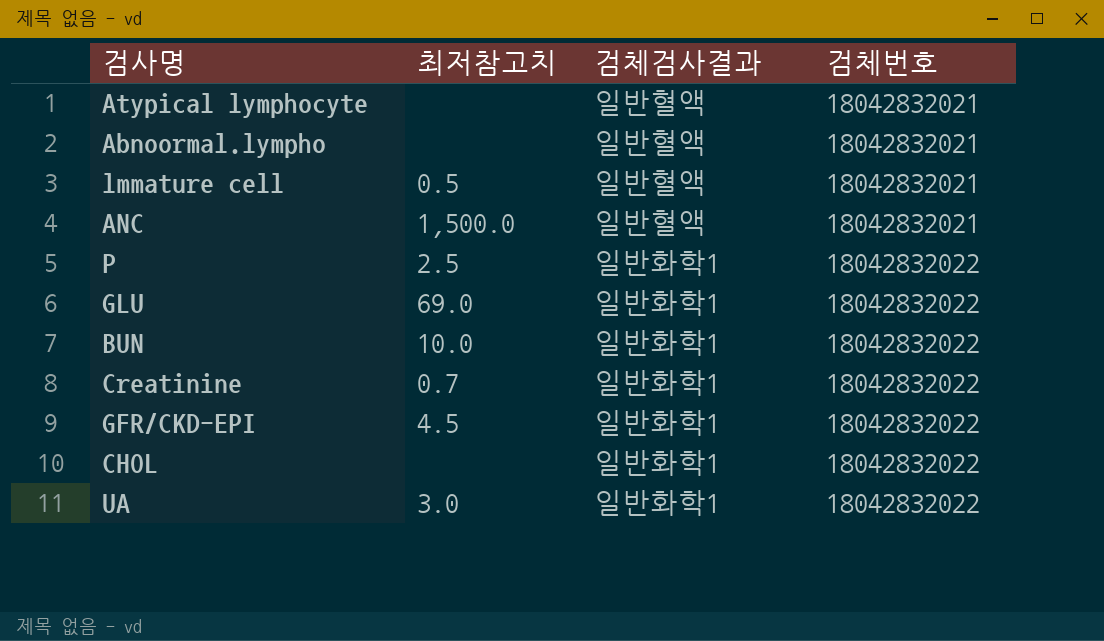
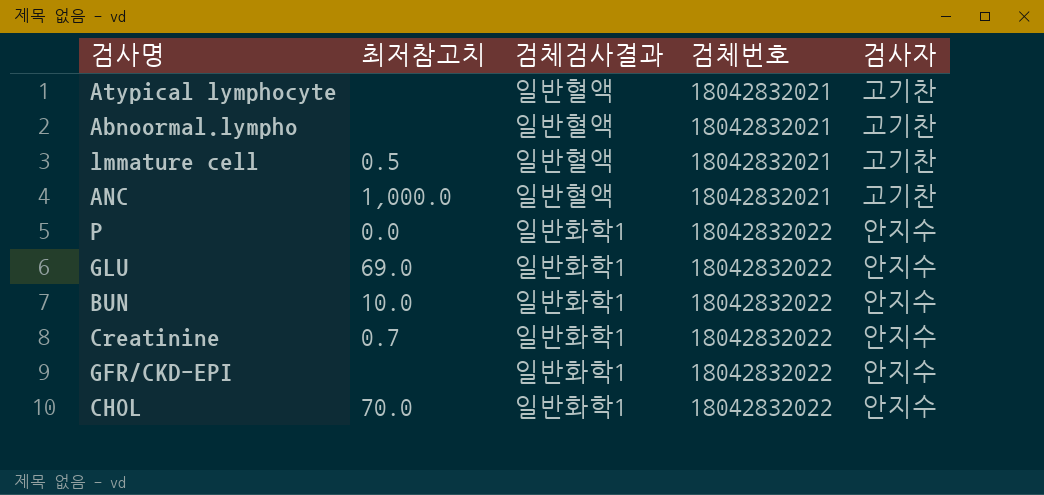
column 검사자 | position: none -> 5
row UA: 3.0 | 일반화학1 | 18042832022 -> none
ANC | 최저참고치: 1,500.0 -> 1,000.0
P | 최저참고치: 2.5 -> 0.0
GFR/CKD-EPI | 최저참고치: 4.5 -> none
CHOL | 최저참고치: none -> 70.0

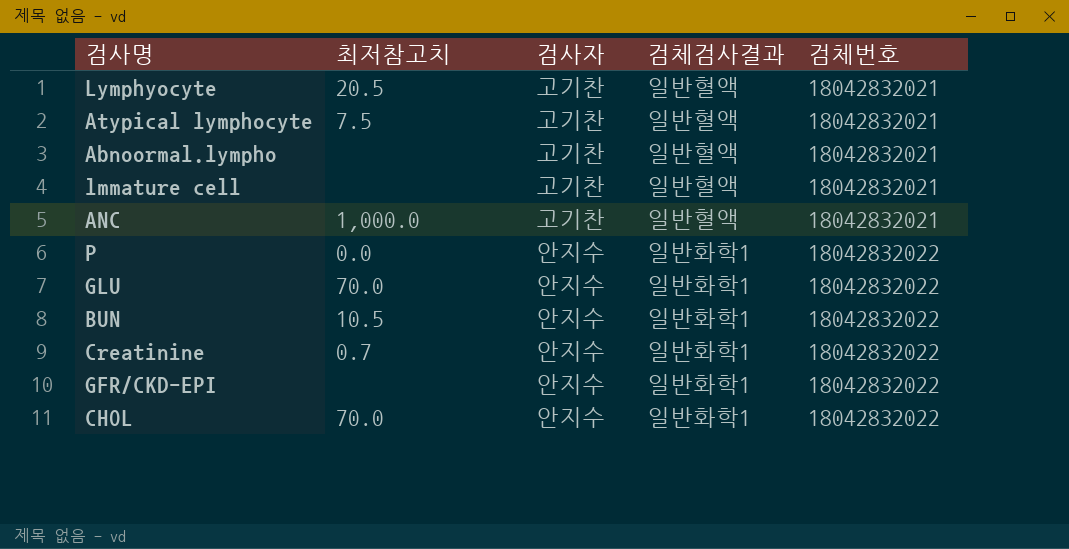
column 검사자 | position: 5 -> 3
row Lymphyocyte: none -> 20.5 | 고기찬 | 일반혈액 | 18042832021
Atypical lymphocyte | 최저참고치: none -> 7.5
lmmature cell | 최저참고치: 0.5 -> none
GLU | 최저참고치: 69.0 -> 70.0
BUN | 최저참고치: 10.0 -> 10.5

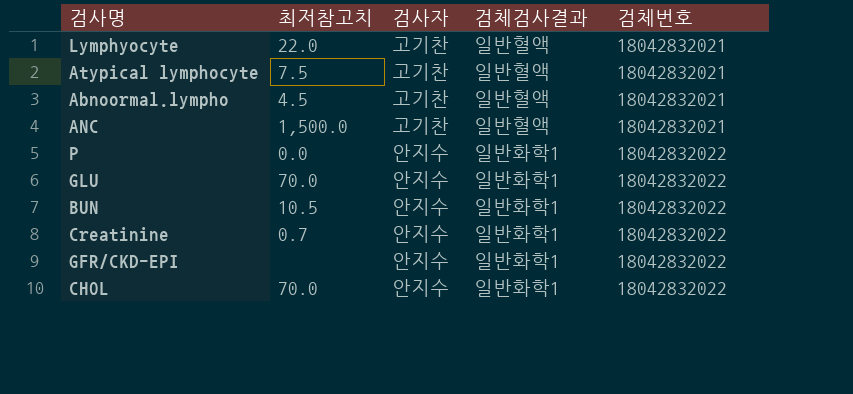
row lmmature cell: none | 고기찬 | 일반혈액 | 18042832021 -> none
Lymphyocyte | 최저참고치: 20.5 -> 22.0
Abnoormal.lympho | 최저참고치: none -> 4.5
ANC | 최저참고치: 1,000.0 -> 1,500.0

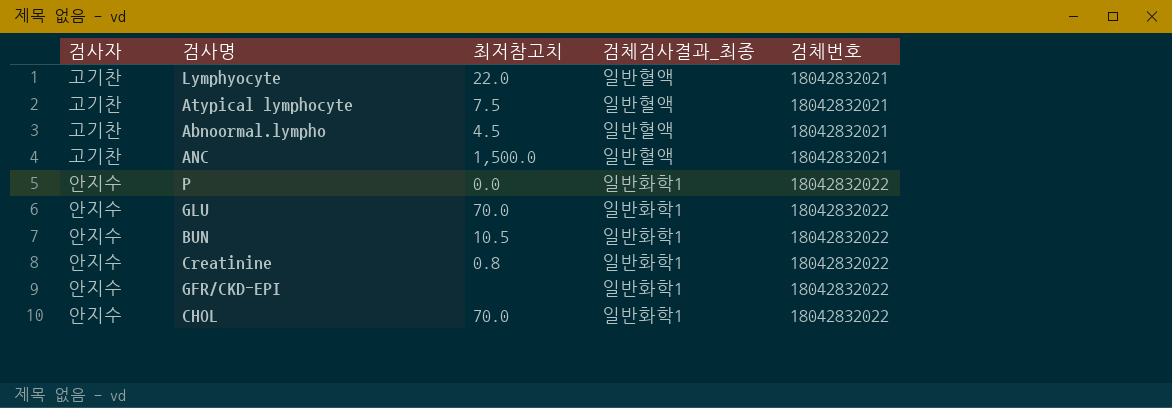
column 검사자 | position: 3 -> 1
column name: 검체검사결과 -> 검체검사결과_최종
Creatinine | 최저참고치: 0.7 -> 0.8

